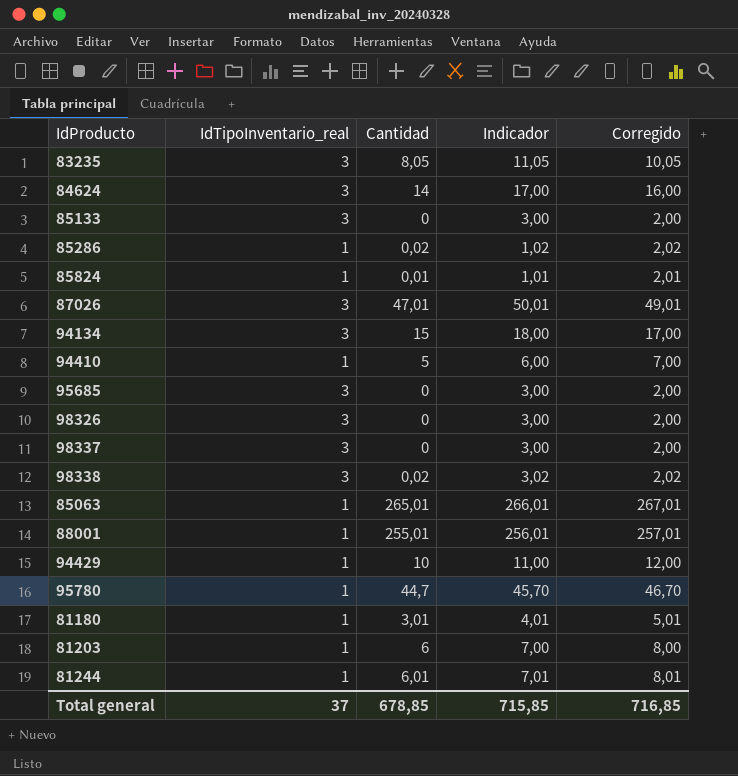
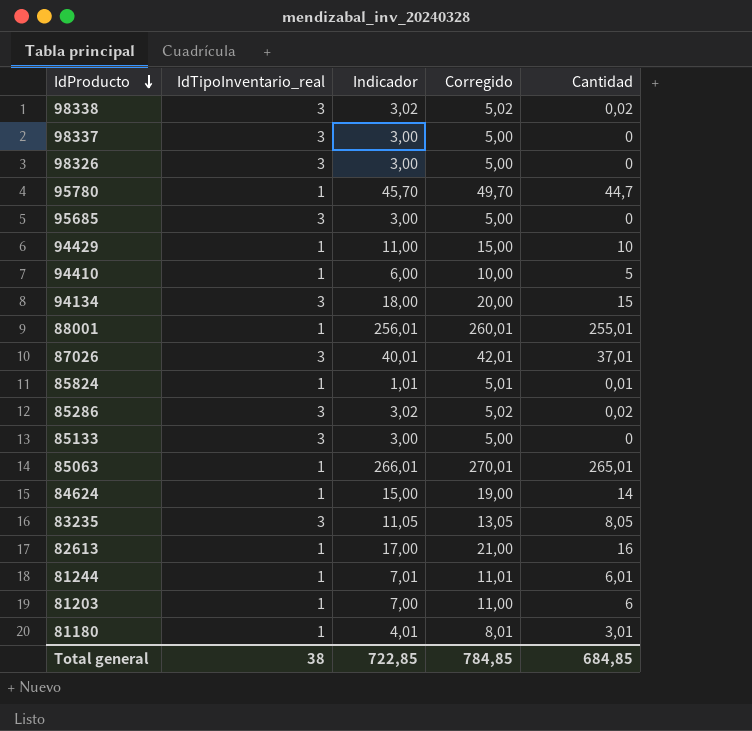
row order: none -> IdProducto descending
column Corregido | formula: [Cantidad] + 2 -> [Cantidad] + 5
column Cantidad | position: 3 -> 5
87026 | Indicador: 50,01 -> 40,01
87026 | Cantidad: 47,01 -> 37,01
85286 | IdTipoInventario_real: 1 -> 3
85286 | Indicador: 1,02 -> 3,02
84624 | IdTipoInventario_real: 3 -> 1
84624 | Indicador: 17,00 -> 15,00
row 82613: none -> 1 | 17,00 | 21,00 | 16
Total general | IdTipoInventario_real: 37 -> 38
Total general | Indicador: 715,85 -> 722,85
Total general | Corregido: 716,85 -> 784,85
Total general | Cantidad: 678,85 -> 684,85

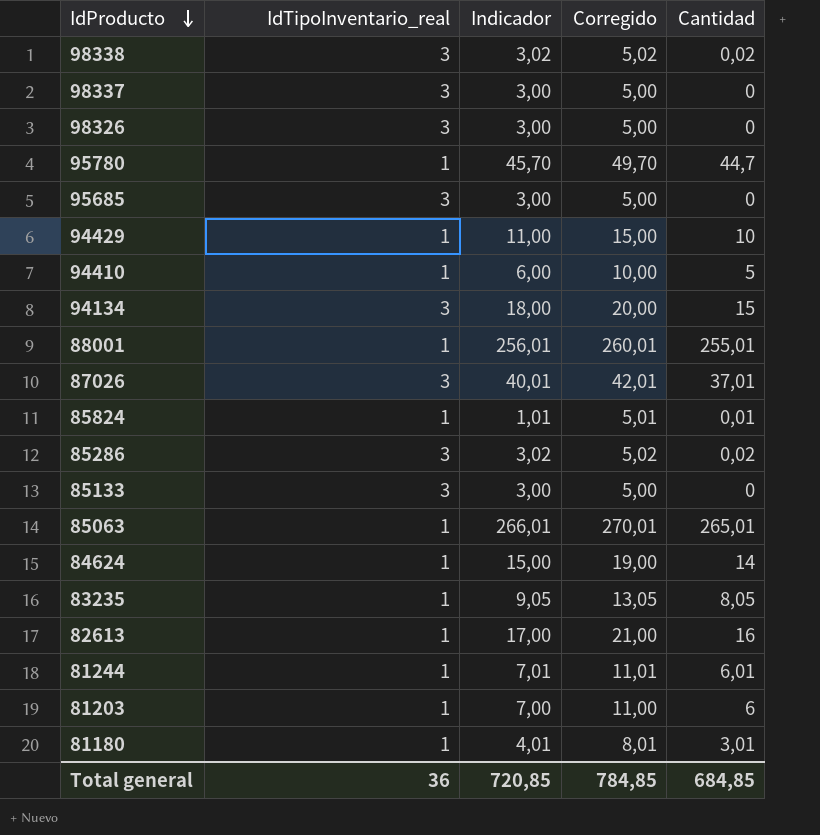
83235 | IdTipoInventario_real: 3 -> 1
83235 | Indicador: 11,05 -> 9,05
Total general | IdTipoInventario_real: 38 -> 36
Total general | Indicador: 722,85 -> 720,85

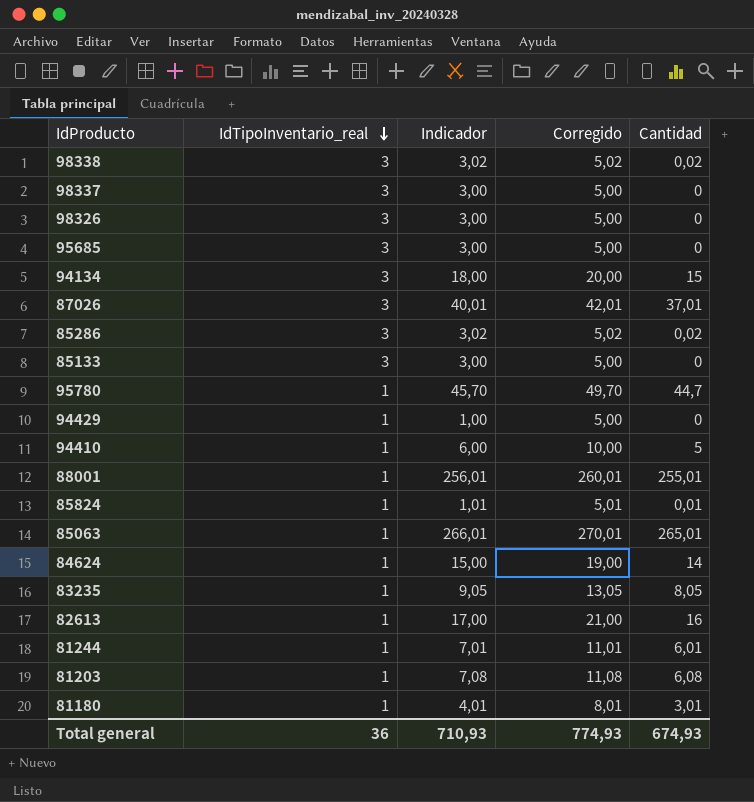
row order: IdProducto descending -> IdTipoInventario_real descending
94429 | Indicador: 11,00 -> 1,00
94429 | Corregido: 15,00 -> 5,00
94429 | Cantidad: 10 -> 0
81203 | Indicador: 7,00 -> 7,08
81203 | Corregido: 11,00 -> 11,08
81203 | Cantidad: 6 -> 6,08
Total general | Indicador: 720,85 -> 710,93
Total general | Corregido: 784,85 -> 774,93
Total general | Cantidad: 684,85 -> 674,93

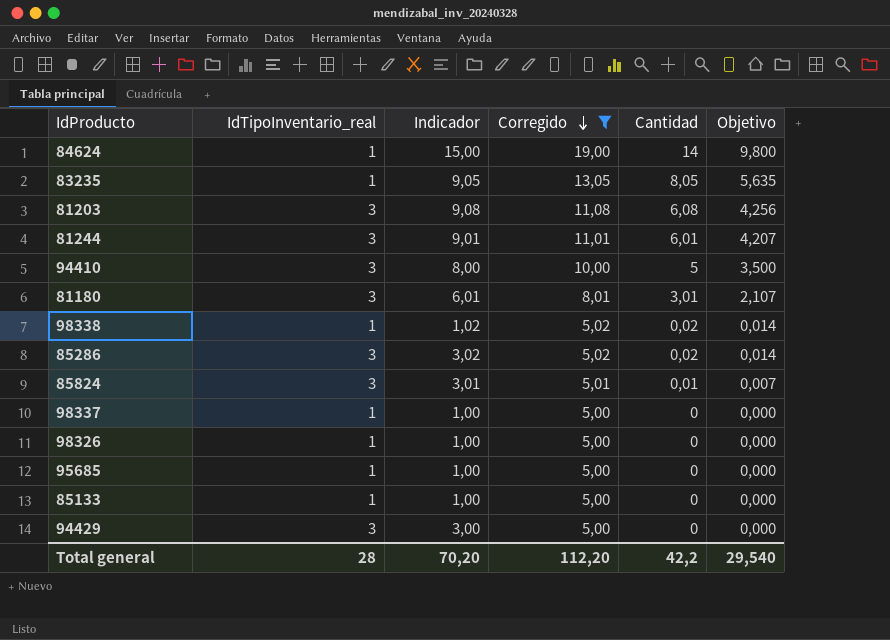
filter: none -> Corregido <= 19,00
row order: IdTipoInventario_real descending -> Corregido descending
column Objetivo | formula: none -> [Cantidad] * 0,7
81203 | IdTipoInventario_real: 1 -> 3
81203 | Indicador: 7,08 -> 9,08
81244 | IdTipoInventario_real: 1 -> 3
81244 | Indicador: 7,01 -> 9,01
94410 | IdTipoInventario_real: 1 -> 3
94410 | Indicador: 6,00 -> 8,00
81180 | IdTipoInventario_real: 1 -> 3
81180 | Indicador: 4,01 -> 6,01
98338 | IdTipoInventario_real: 3 -> 1
98338 | Indicador: 3,02 -> 1,02
85824 | IdTipoInventario_real: 1 -> 3
85824 | Indicador: 1,01 -> 3,01
98337 | IdTipoInventario_real: 3 -> 1
98337 | Indicador: 3,00 -> 1,00
98326 | IdTipoInventario_real: 3 -> 1
98326 | Indicador: 3,00 -> 1,00
95685 | IdTipoInventario_real: 3 -> 1
95685 | Indicador: 3,00 -> 1,00
85133 | IdTipoInventario_real: 3 -> 1
85133 | Indicador: 3,00 -> 1,00
94429 | IdTipoInventario_real: 1 -> 3
94429 | Indicador: 1,00 -> 3,00
Total general | IdTipoInventario_real: 36 -> 28
Total general | Indicador: 710,93 -> 70,20
Total general | Corregido: 774,93 -> 112,20
Total general | Cantidad: 674,93 -> 42,2

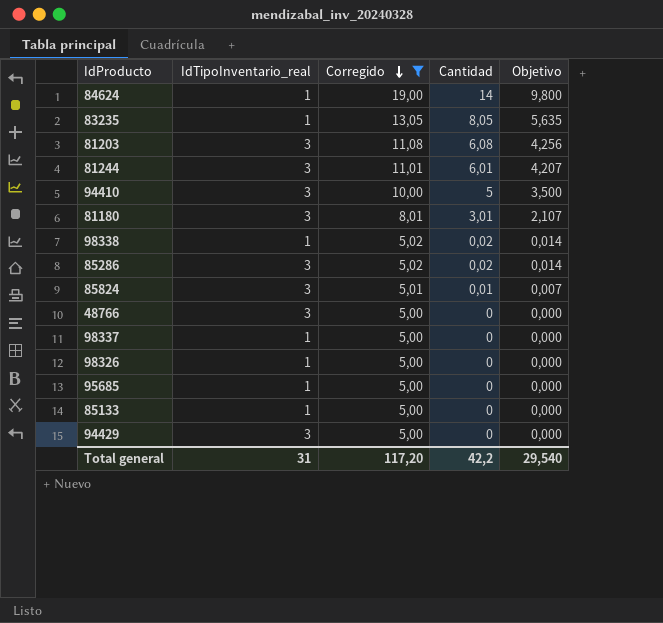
column Indicador | formula: [IdTipoInventario_real] + [Cantidad] -> none
row 48766: none -> 3 | 5,00 | 0 | 0,000
Total general | IdTipoInventario_real: 28 -> 31
Total general | Corregido: 112,20 -> 117,20

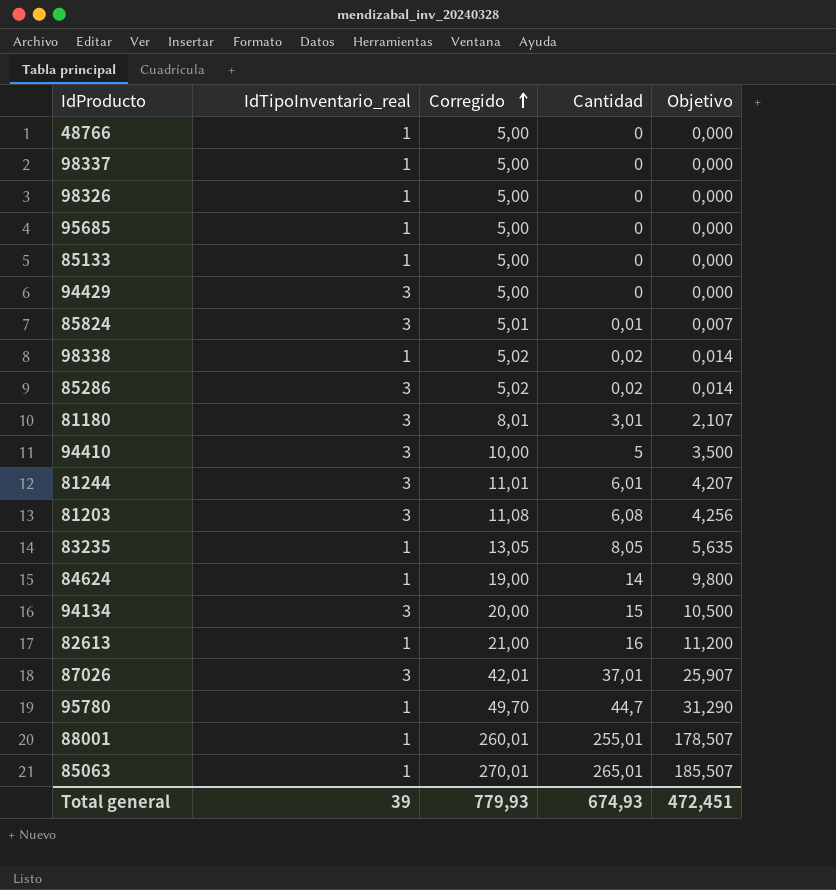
filter: Corregido <= 19,00 -> none
row order: Corregido descending -> Corregido ascending
48766 | IdTipoInventario_real: 3 -> 1
Total general | IdTipoInventario_real: 31 -> 39
Total general | Corregido: 117,20 -> 779,93
Total general | Cantidad: 42,2 -> 674,93
Total general | Objetivo: 29,540 -> 472,451

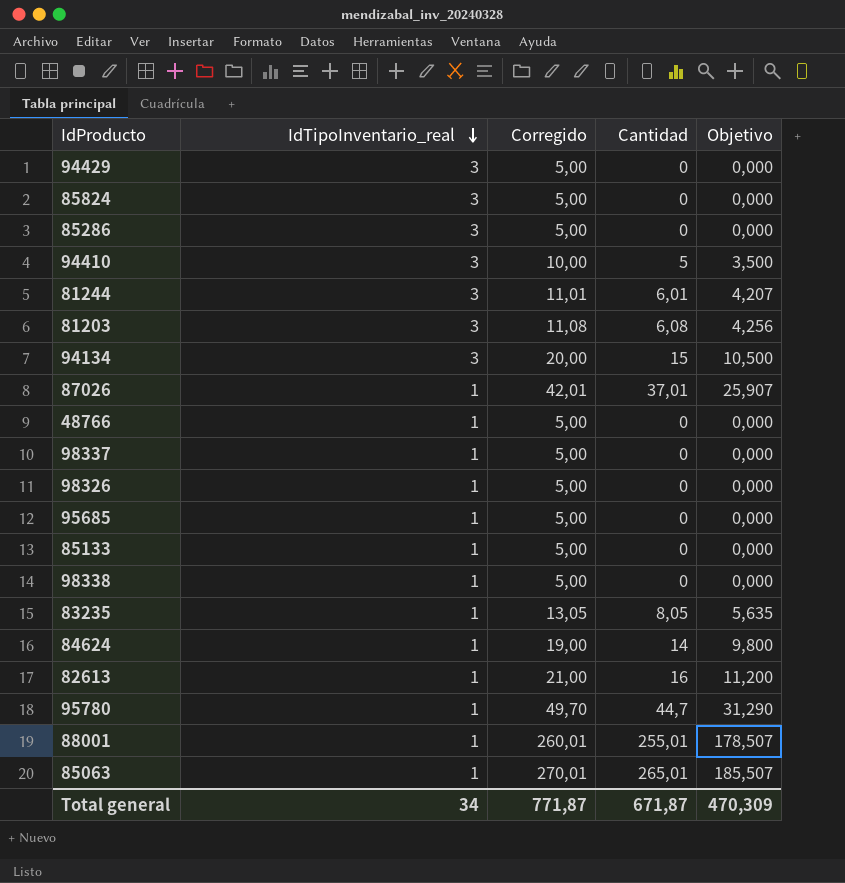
row order: Corregido ascending -> IdTipoInventario_real descending
row 81180: 3 | 8,01 | 3,01 | 2,107 -> none
85824 | Corregido: 5,01 -> 5,00
85824 | Cantidad: 0,01 -> 0
85824 | Objetivo: 0,007 -> 0,000
85286 | Corregido: 5,02 -> 5,00
85286 | Cantidad: 0,02 -> 0
85286 | Objetivo: 0,014 -> 0,000
87026 | IdTipoInventario_real: 3 -> 1
98338 | Corregido: 5,02 -> 5,00
98338 | Cantidad: 0,02 -> 0
98338 | Objetivo: 0,014 -> 0,000
Total general | IdTipoInventario_real: 39 -> 34
Total general | Corregido: 779,93 -> 771,87
Total general | Cantidad: 674,93 -> 671,87
Total general | Objetivo: 472,451 -> 470,309

